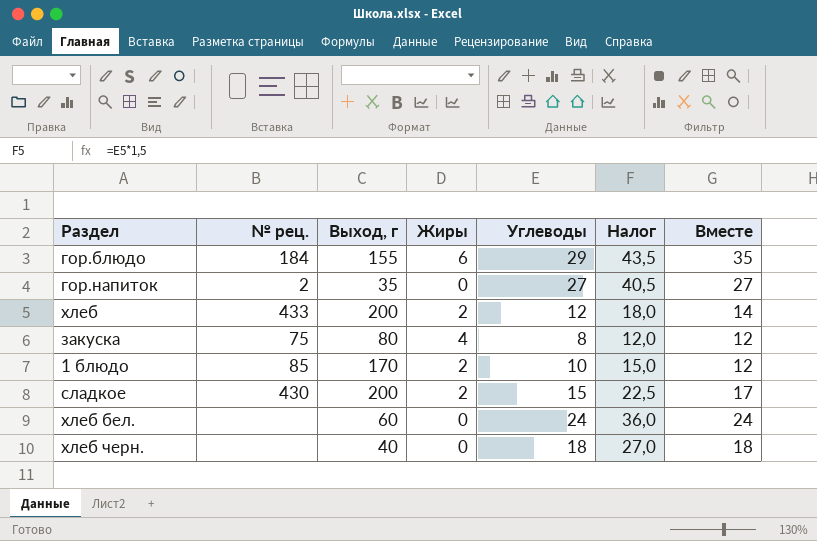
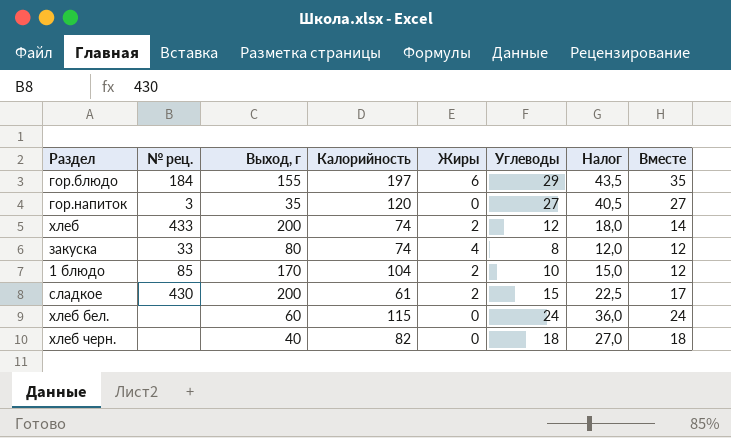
column Калорийность | position: none -> 4
гор.напиток | № рец.: 2 -> 3
закуска | № рец.: 75 -> 33

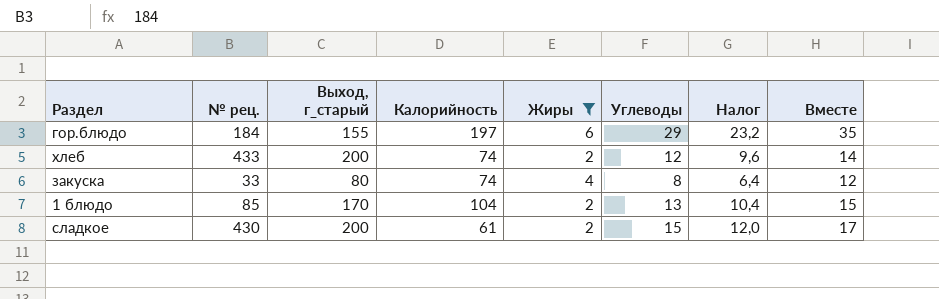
filter: none -> Жиры != 0
column name: Выход, г -> Выход, г_старый
column Налог | formula: [Углеводы] * 1,5 -> [Углеводы] * 0,8
1 блюдо | Углеводы: 10 -> 13
1 блюдо | Вместе: 12 -> 15

